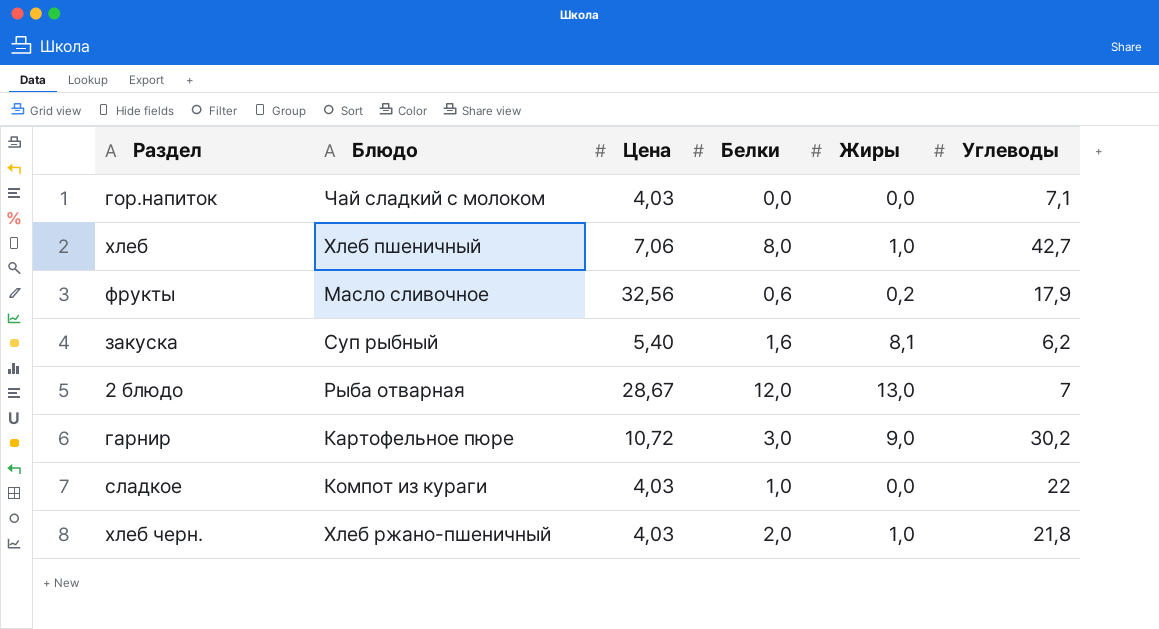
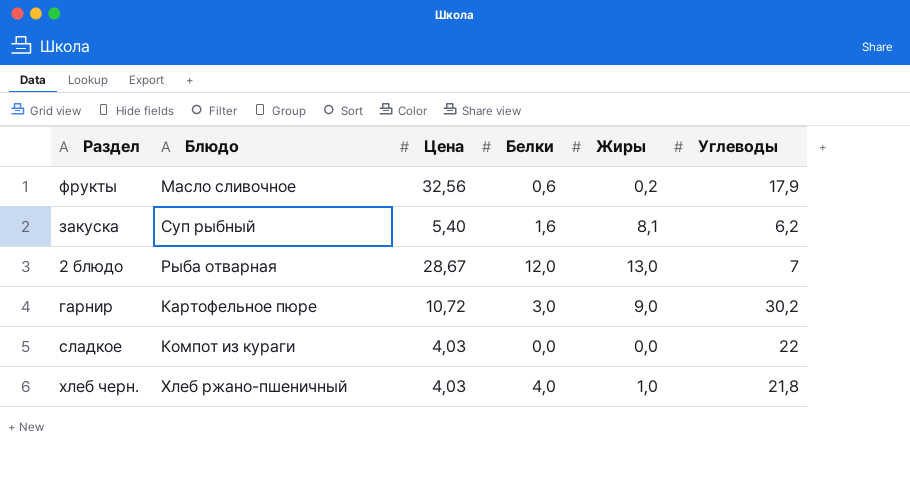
row гор.напиток: Чай сладкий с молоком | 4,03 | 0,0 | 0,0 | 7,1 -> none
row хлеб: Хлеб пшеничный | 7,06 | 8,0 | 1,0 | 42,7 -> none
сладкое | Белки: 1,0 -> 0,0
хлеб черн. | Белки: 2,0 -> 4,0

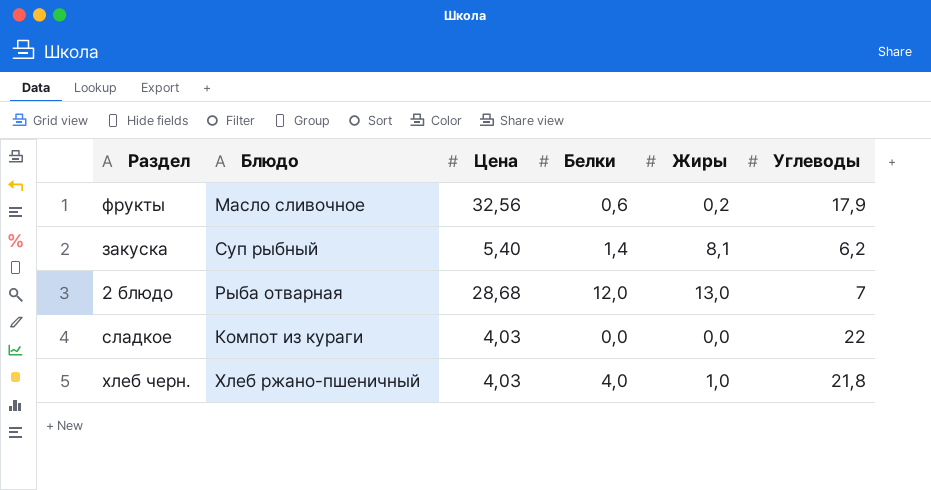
row гарнир: Картофельное пюре | 10,72 | 3,0 | 9,0 | 30,2 -> none
закуска | Белки: 1,6 -> 1,4
2 блюдо | Цена: 28,67 -> 28,68

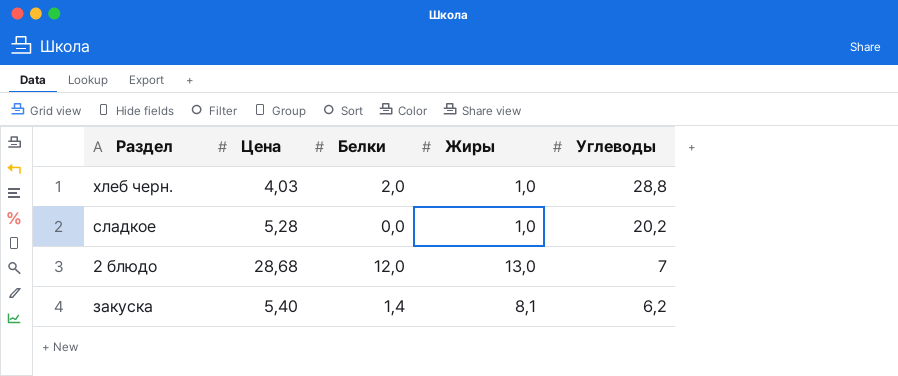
row order: none -> Углеводы descending
column Блюдо | position: 2 -> none
row фрукты: Масло сливочное | 32,56 | 0,6 | 0,2 | 17,9 -> none
хлеб черн. | Белки: 4,0 -> 2,0
хлеб черн. | Углеводы: 21,8 -> 28,8
сладкое | Цена: 4,03 -> 5,28
сладкое | Жиры: 0,0 -> 1,0
сладкое | Углеводы: 22 -> 20,2

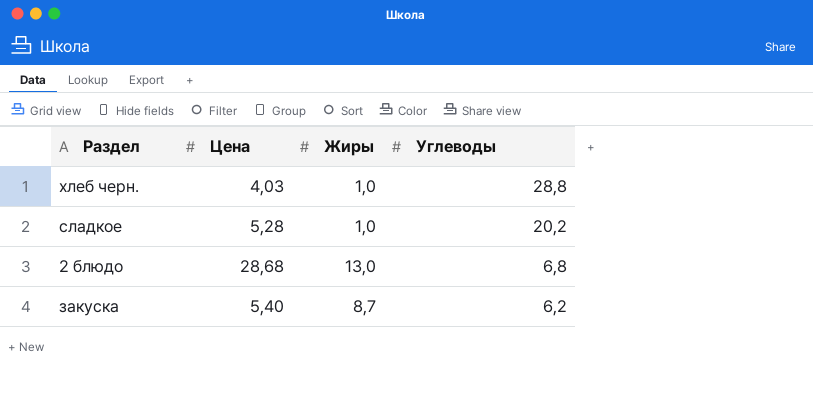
column Белки | position: 3 -> none
2 блюдо | Углеводы: 7 -> 6,8
закуска | Жиры: 8,1 -> 8,7

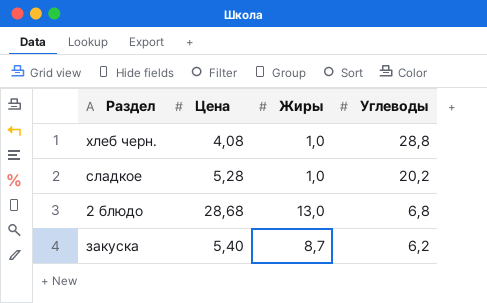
хлеб черн. | Цена: 4,03 -> 4,08

